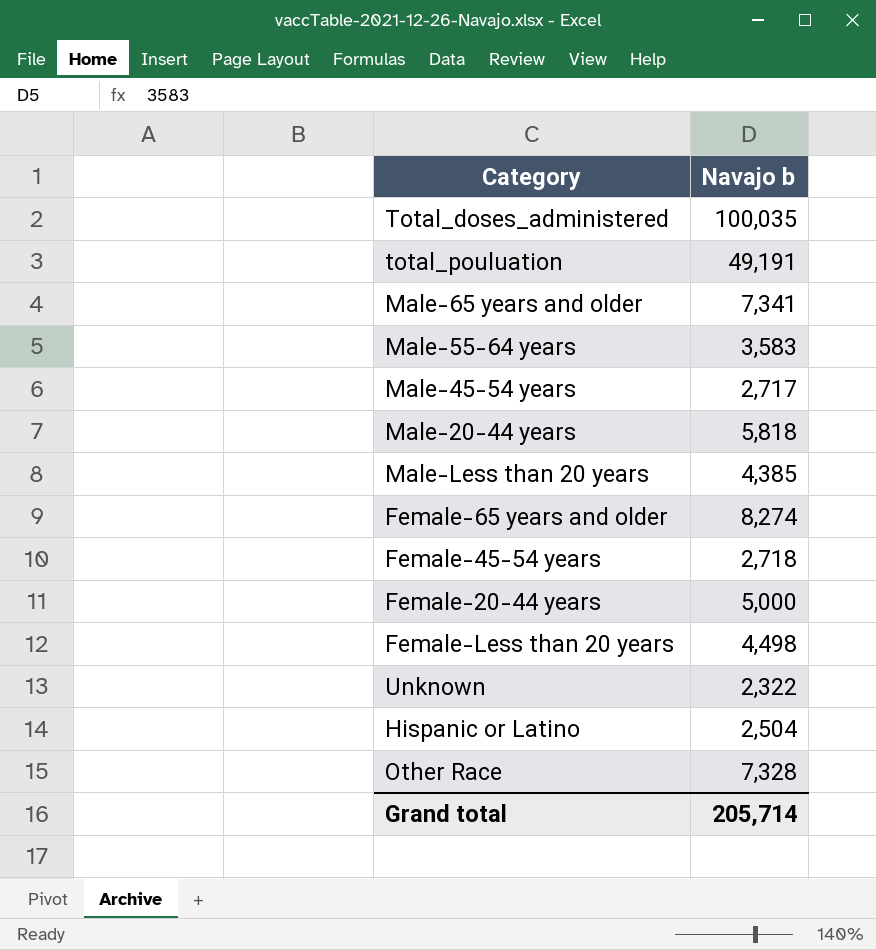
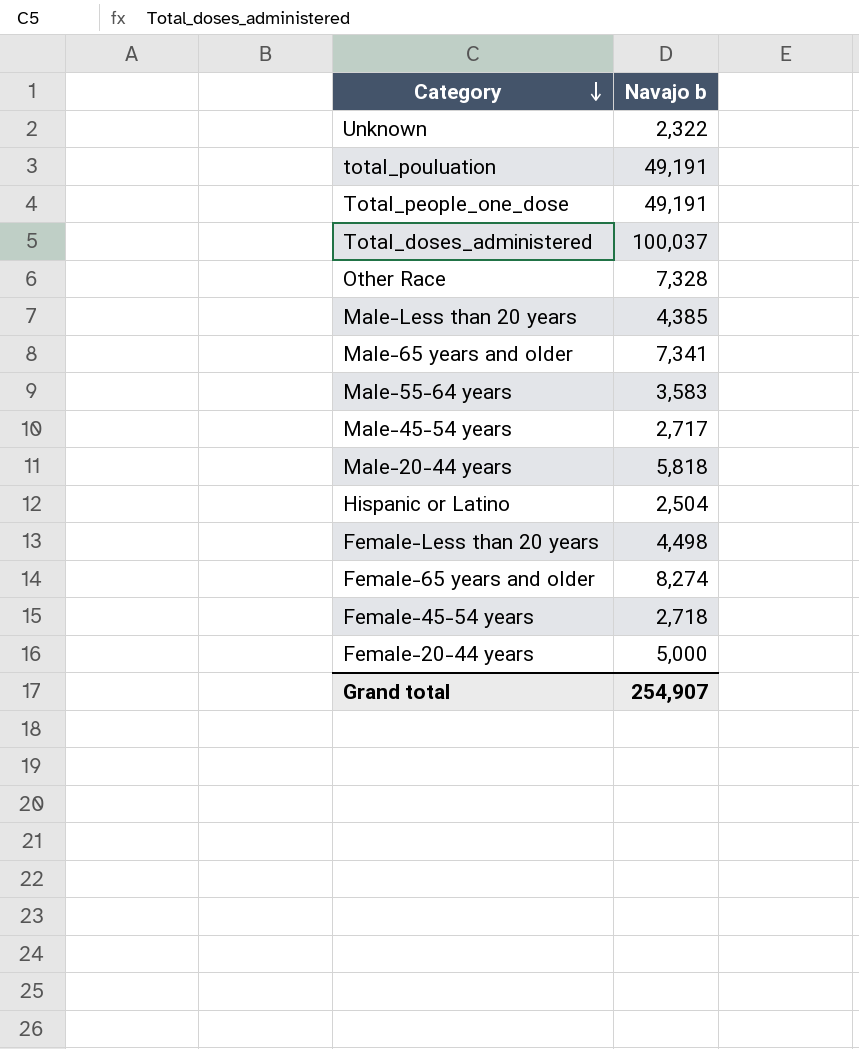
row order: none -> Category descending
row Total_people_one_dose: none -> 49,191
Total_doses_administered | Navajo b: 100,035 -> 100,037
Grand total | Navajo b: 205,714 -> 254,907

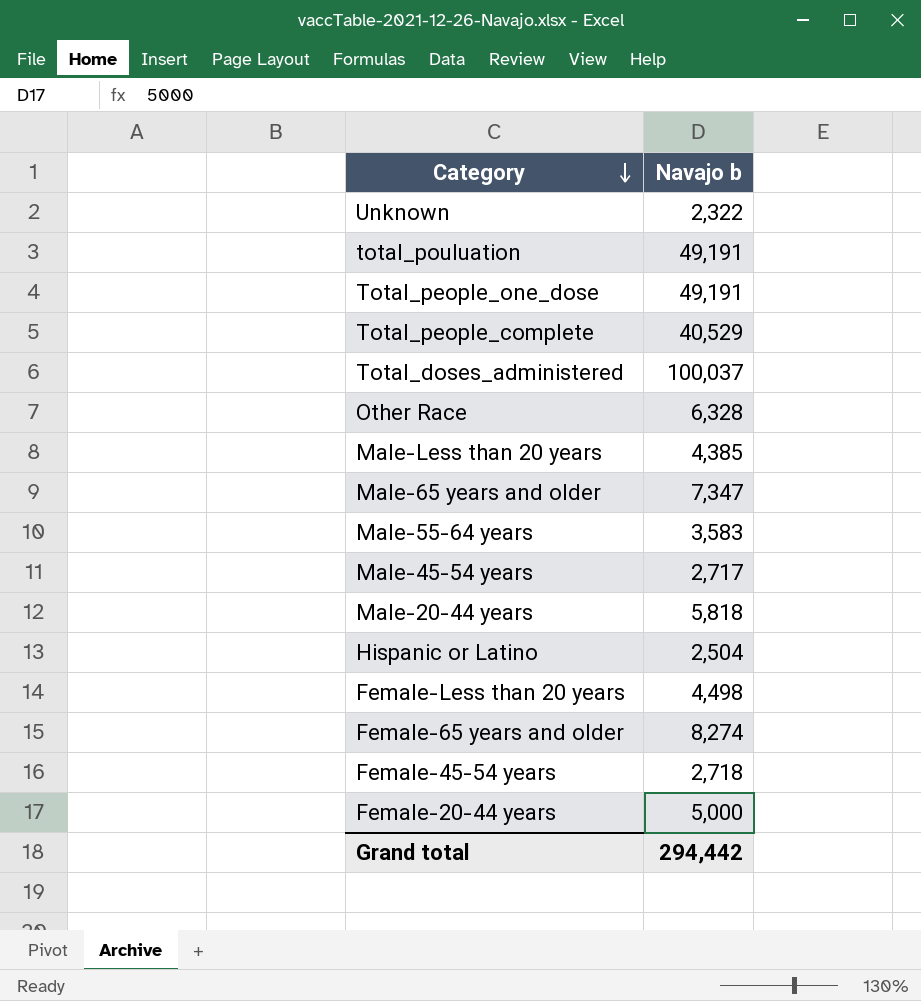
row Total_people_complete: none -> 40,529
Other Race | Navajo b: 7,328 -> 6,328
Male-65 years and older | Navajo b: 7,341 -> 7,347
Grand total | Navajo b: 254,907 -> 294,442

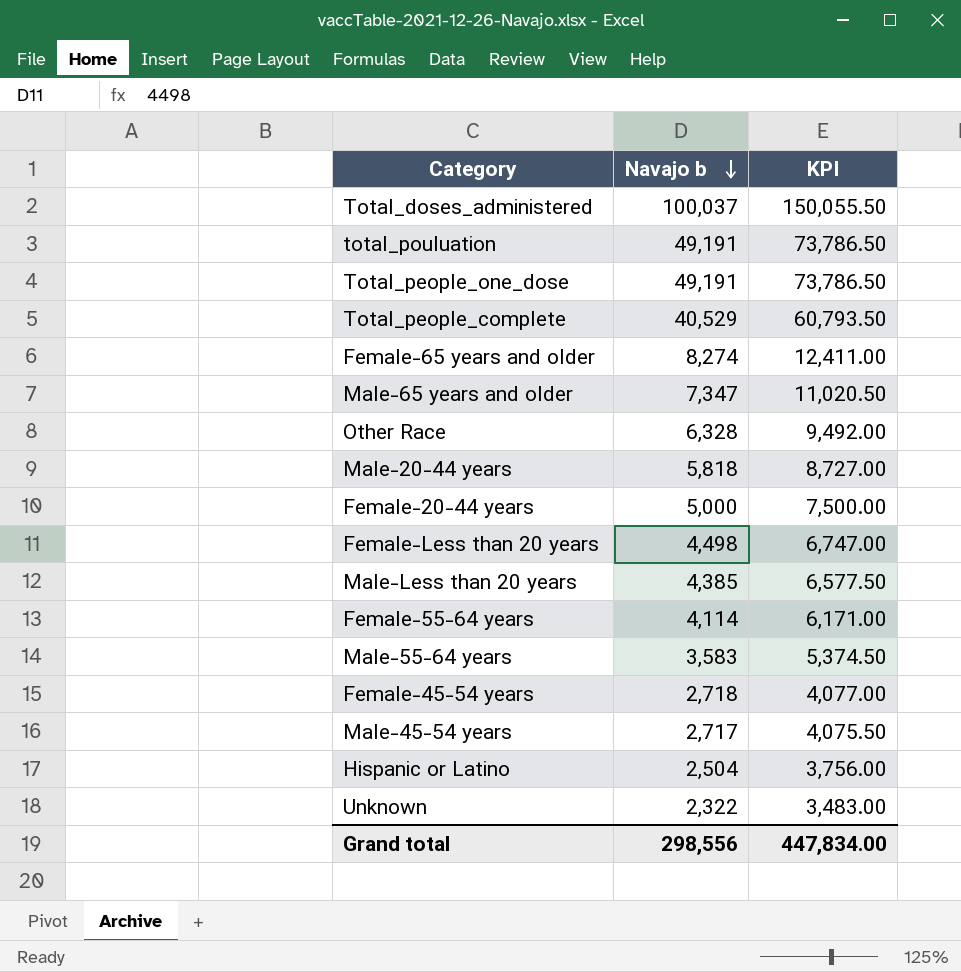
row order: Category descending -> Navajo b descending
column KPI | formula: none -> [Navajo b] * 1.5
row Female-55-64 years: none -> 4,114 | 6,171.00
Grand total | Navajo b: 294,442 -> 298,556

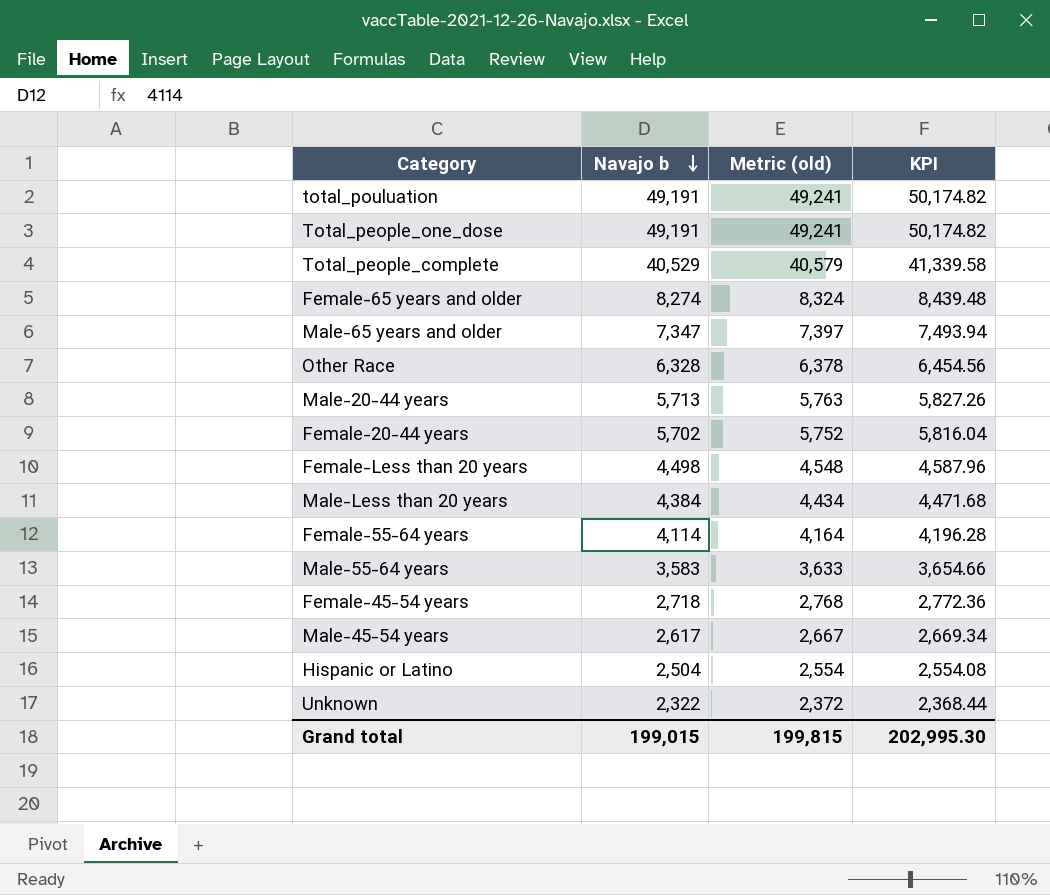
column Metric (old) | formula: none -> [Navajo b] + 50
column KPI | formula: [Navajo b] * 1.5 -> [Navajo b] * 1.02
row Total_doses_administered: 100,037 | 150,055.50 -> none
Male-20-44 years | Navajo b: 5,818 -> 5,713
Female-20-44 years | Navajo b: 5,000 -> 5,702
Male-Less than 20 years | Navajo b: 4,385 -> 4,384
Male-45-54 years | Navajo b: 2,717 -> 2,617
Grand total | Navajo b: 298,556 -> 199,015
Grand total | KPI: 447,834.00 -> 202,995.30

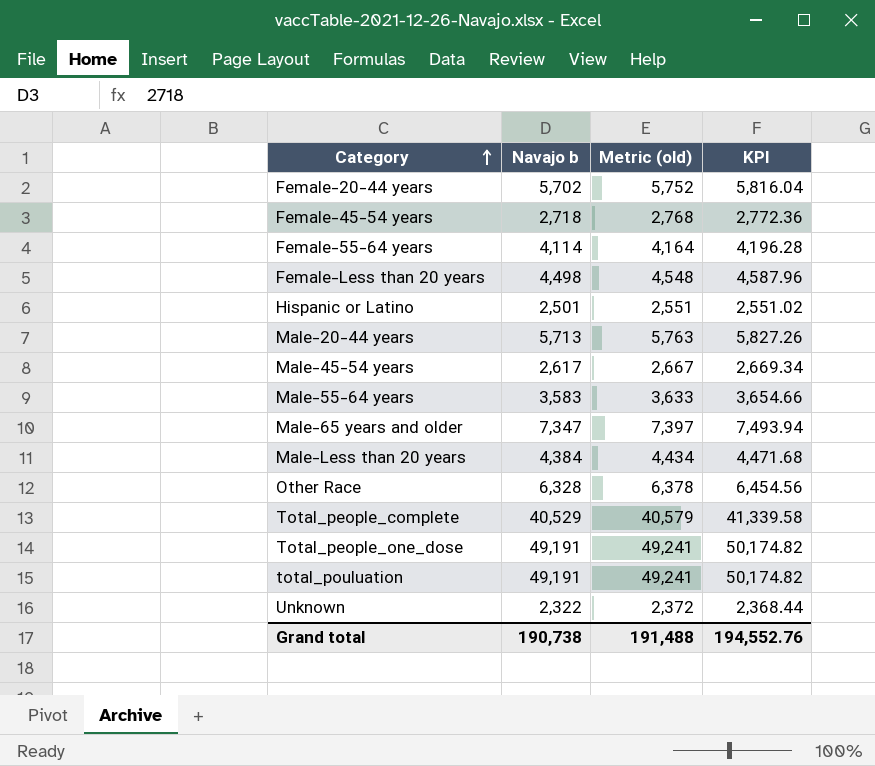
row order: Navajo b descending -> Category ascending
row Female-65 years and older: 8,274 | 8,324 | 8,439.48 -> none
Hispanic or Latino | Navajo b: 2,504 -> 2,501
Hispanic or Latino | Metric (old): 2,554 -> 2,551
Hispanic or Latino | KPI: 2,554.08 -> 2,551.02
Grand total | Navajo b: 199,015 -> 190,738
Grand total | Metric (old): 199,815 -> 191,488
Grand total | KPI: 202,995.30 -> 194,552.76

